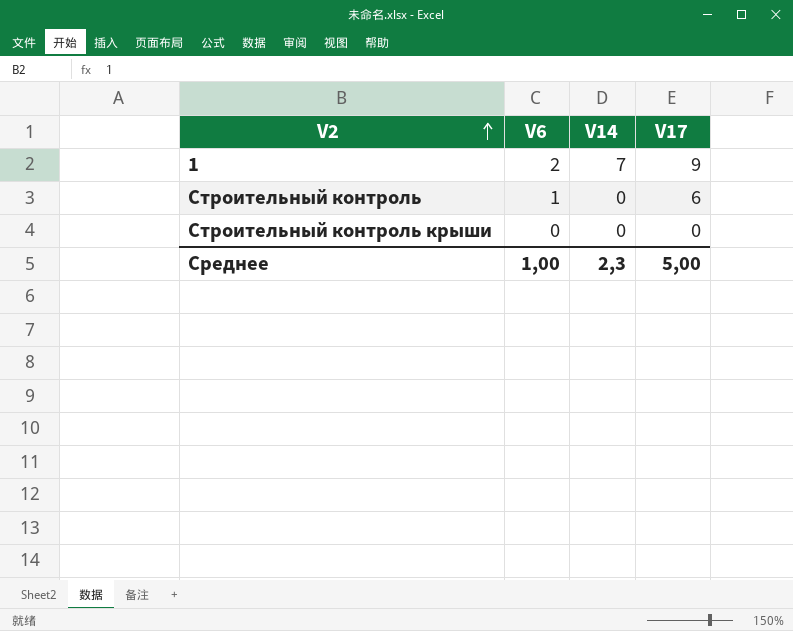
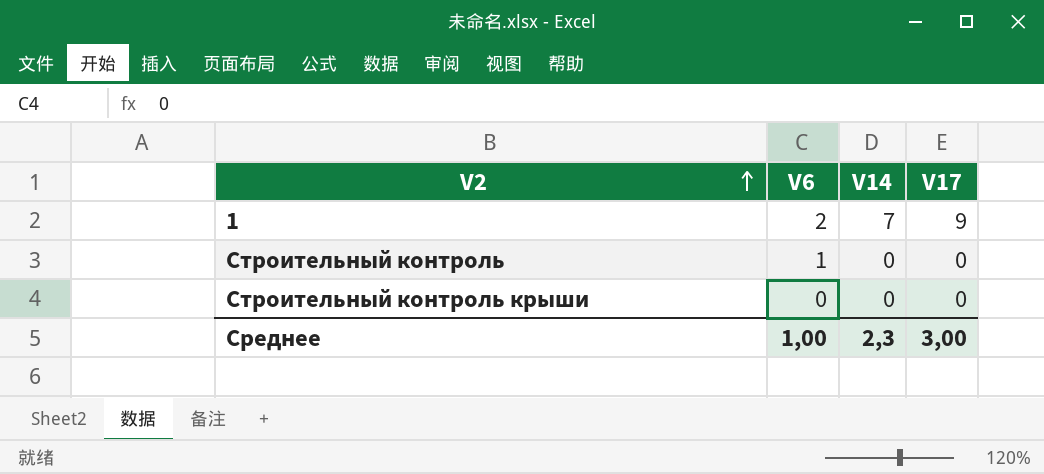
Строительный контроль | V17: 6 -> 0
Среднее | V17: 5,00 -> 3,00

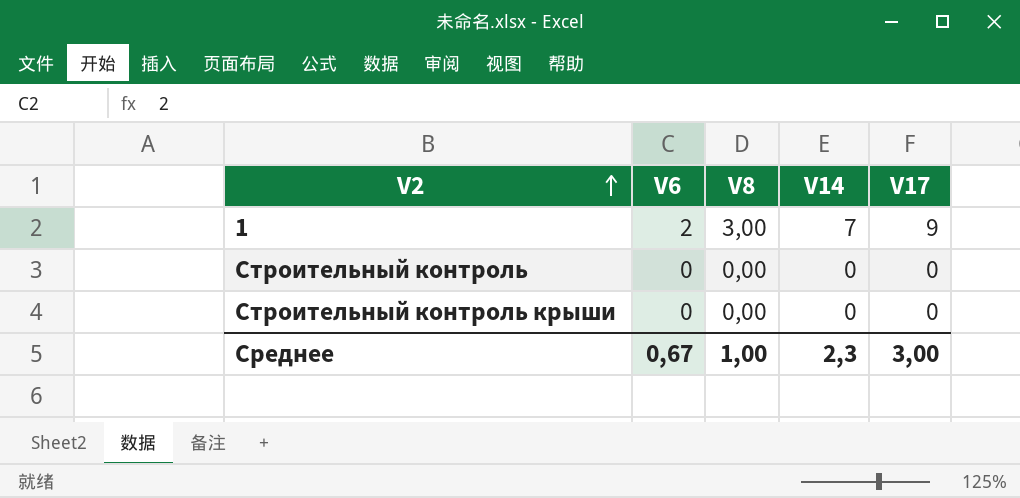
column V8 | position: none -> 3
Строительный контроль | V6: 1 -> 0
Среднее | V6: 1,00 -> 0,67

